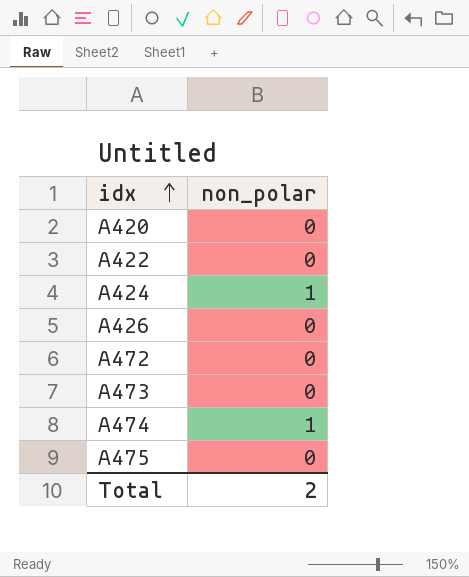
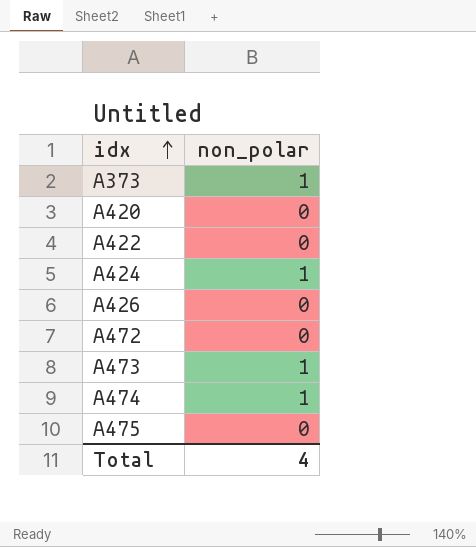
row A373: none -> 1
A473 | non_polar: 0 -> 1
Total | non_polar: 2 -> 4

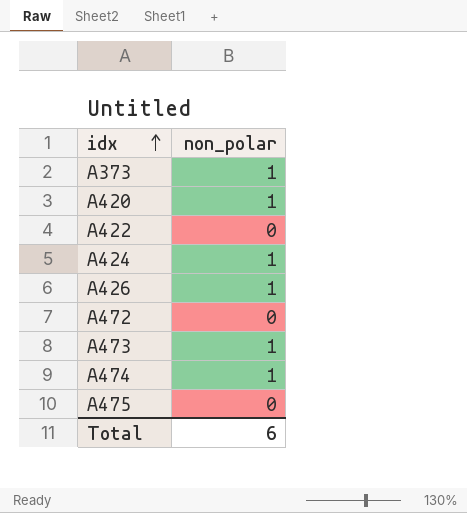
A420 | non_polar: 0 -> 1
A426 | non_polar: 0 -> 1
Total | non_polar: 4 -> 6

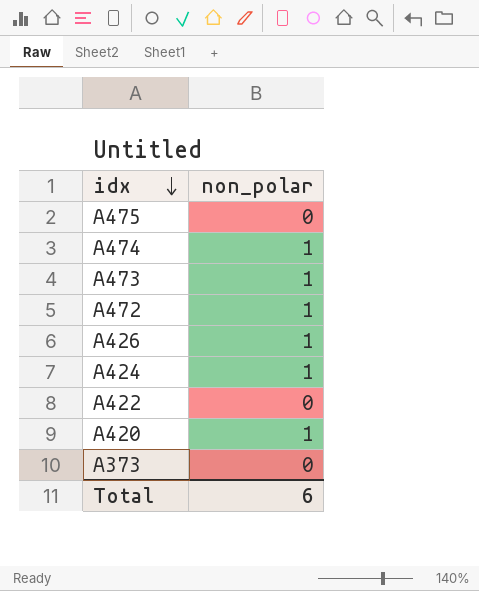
row order: idx ascending -> idx descending
A472 | non_polar: 0 -> 1
A373 | non_polar: 1 -> 0

